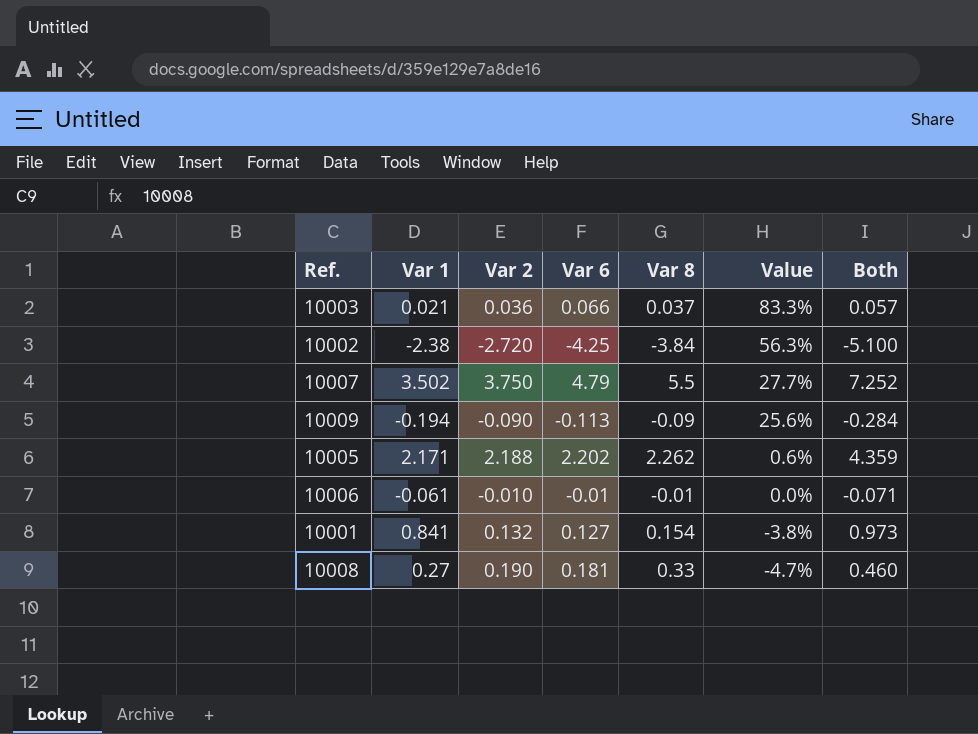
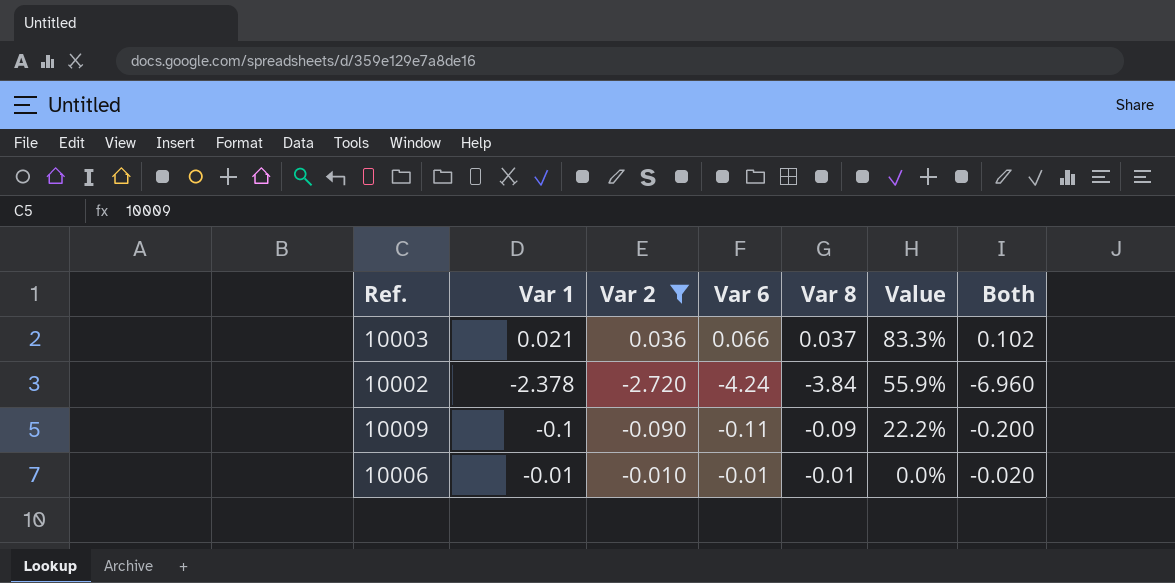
filter: none -> Var 2 <= 0.036
column Both | formula: [Var 1] + [Var 2] -> [Var 2] + [Var 6]
10002 | Var 1: -2.38 -> -2.378
10002 | Var 6: -4.25 -> -4.24
10002 | Value: 56.3% -> 55.9%
10009 | Var 1: -0.194 -> -0.1
10009 | Var 6: -0.113 -> -0.11
10009 | Value: 25.6% -> 22.2%
10006 | Var 1: -0.061 -> -0.01

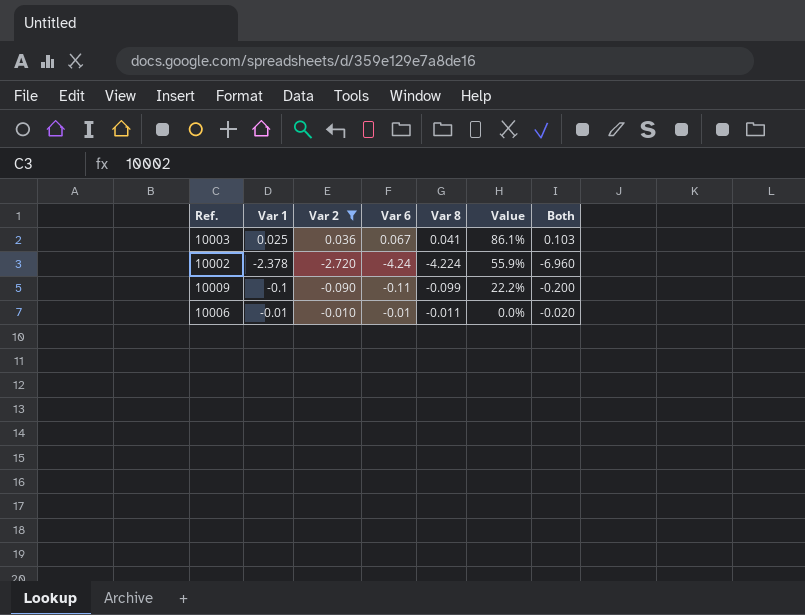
10003 | Var 1: 0.021 -> 0.025
10003 | Var 6: 0.066 -> 0.067
10003 | Var 8: 0.037 -> 0.041
10003 | Value: 83.3% -> 86.1%
10003 | Both: 0.102 -> 0.103
10002 | Var 8: -3.84 -> -4.224
10009 | Var 8: -0.09 -> -0.099
10006 | Var 8: -0.01 -> -0.011

